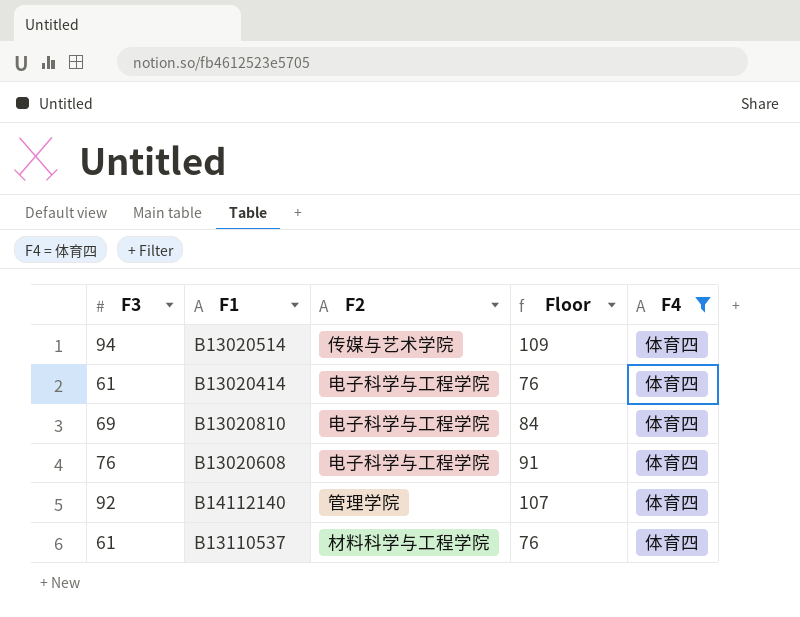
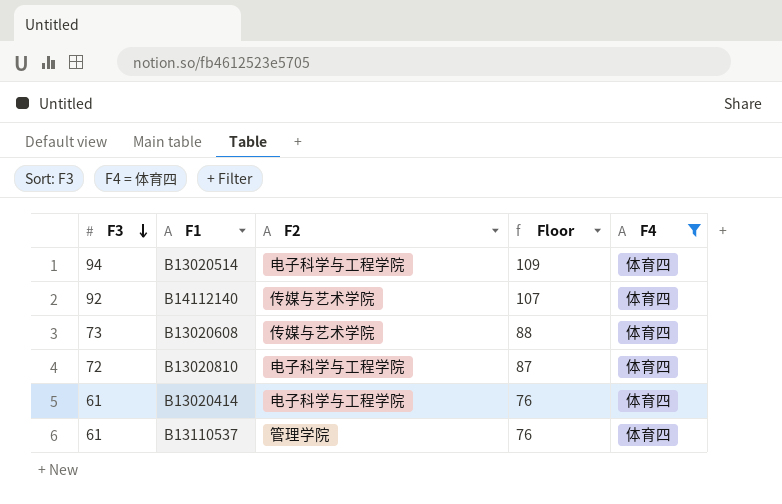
row order: none -> F3 descending
B13020514 | F2: 传媒与艺术学院 -> 电子科学与工程学院
B14112140 | F2: 管理学院 -> 传媒与艺术学院
B13020608 | F3: 76 -> 73
B13020608 | F2: 电子科学与工程学院 -> 传媒与艺术学院
B13020608 | Floor: 91 -> 88
B13020810 | F3: 69 -> 72
B13020810 | Floor: 84 -> 87
B13110537 | F2: 材料科学与工程学院 -> 管理学院

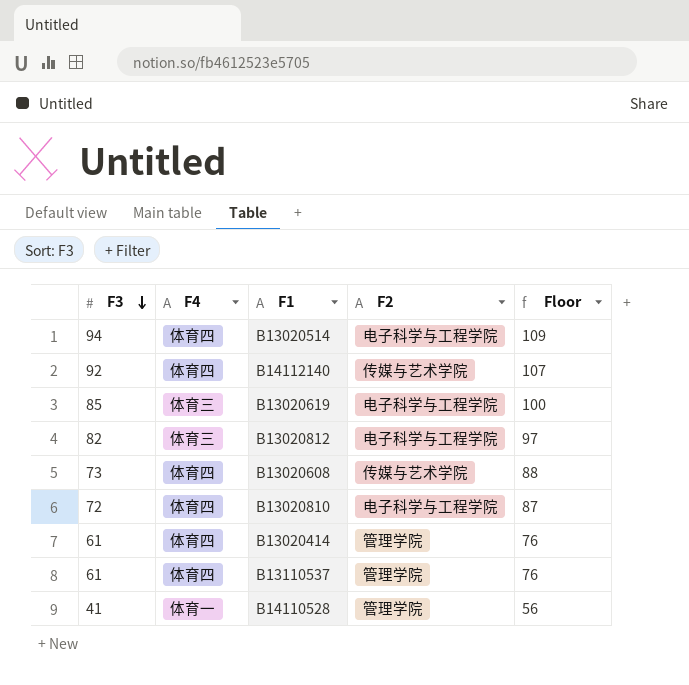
filter: F4 = 体育四 -> none
column F4 | position: 5 -> 2
B13020414 | F2: 电子科学与工程学院 -> 管理学院

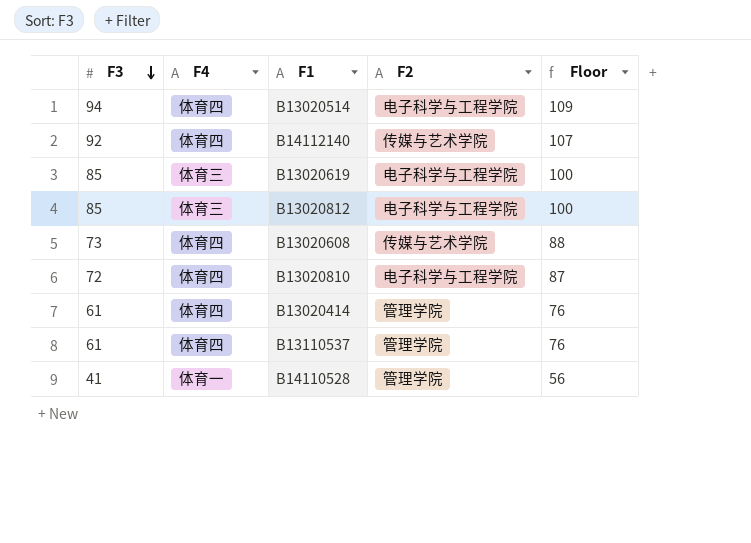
B13020812 | F3: 82 -> 85
B13020812 | Floor: 97 -> 100

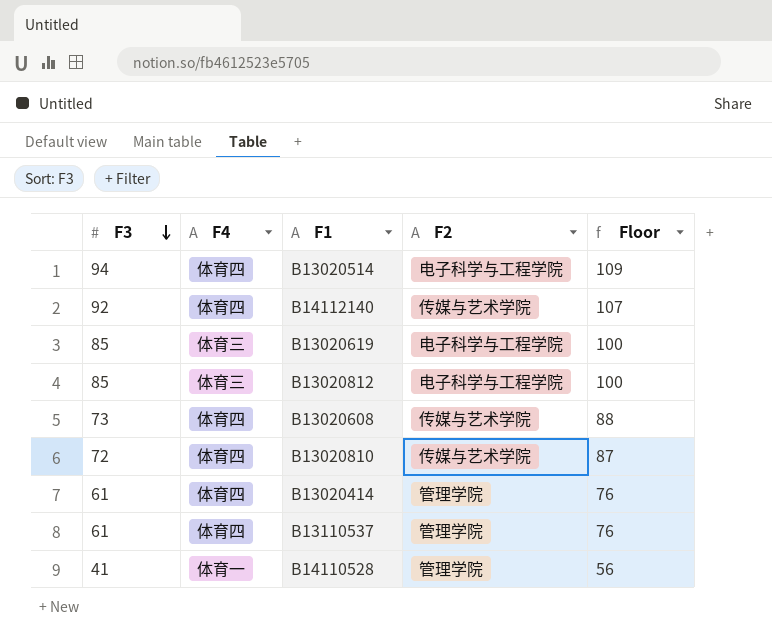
B13020810 | F2: 电子科学与工程学院 -> 传媒与艺术学院

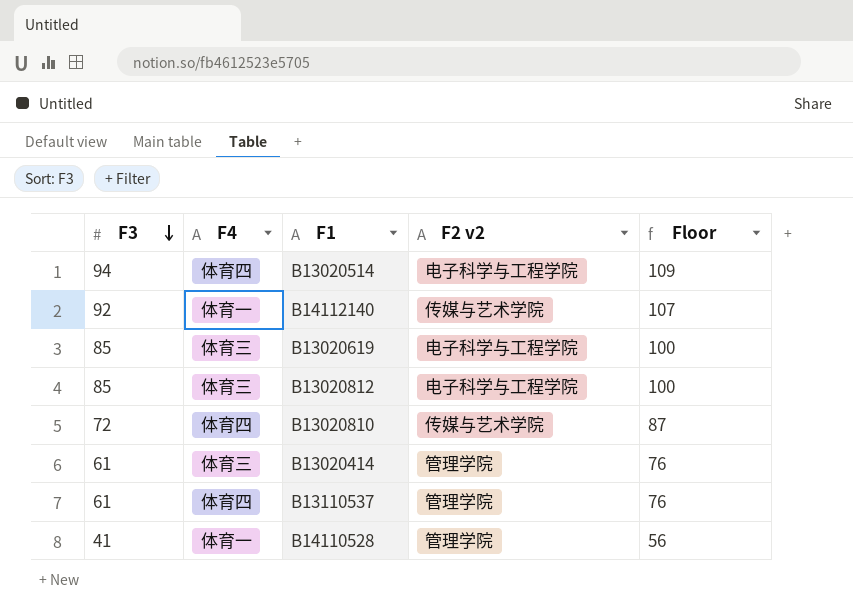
column name: F2 -> F2 v2
row B13020608: 73 | 体育四 | 传媒与艺术学院 | 88 -> none
B14112140 | F4: 体育四 -> 体育一
B13020414 | F4: 体育四 -> 体育三

